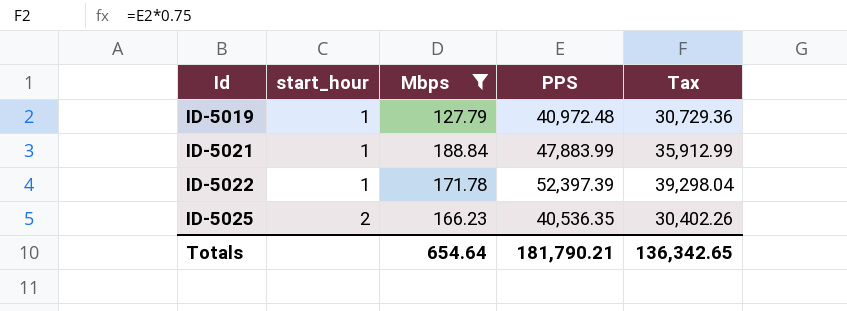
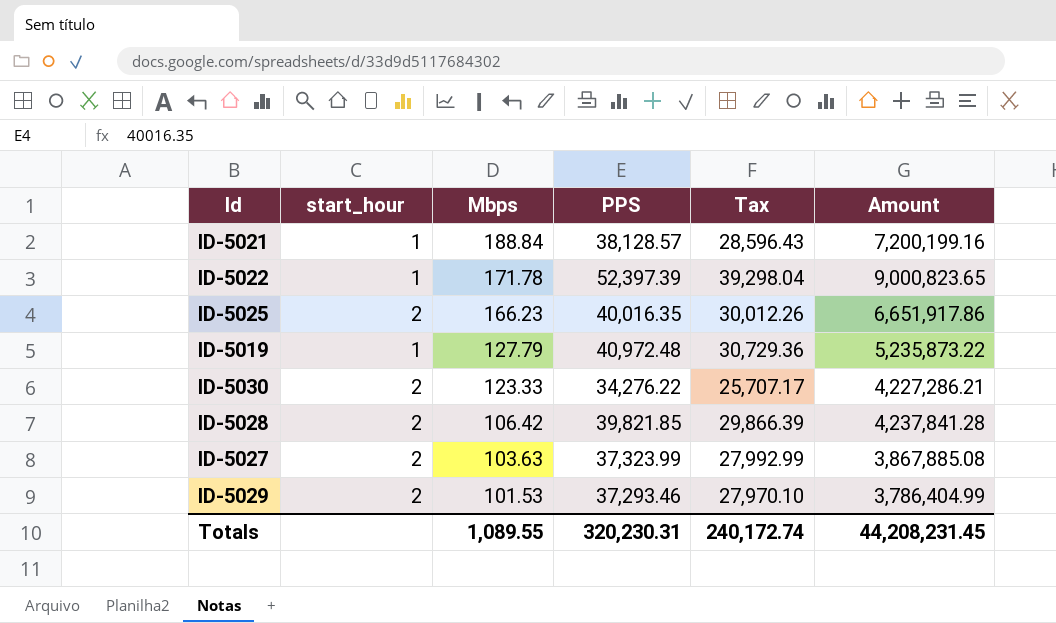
filter: Mbps >= 127.79 -> none
row order: Id ascending -> Mbps descending
column Amount | formula: none -> [Mbps] * [PPS]
ID-5021 | PPS: 47,883.99 -> 38,128.57
ID-5021 | Tax: 35,912.99 -> 28,596.43
ID-5025 | PPS: 40,536.35 -> 40,016.35
ID-5025 | Tax: 30,402.26 -> 30,012.26
Totals | Mbps: 654.64 -> 1,089.55
Totals | PPS: 181,790.21 -> 320,230.31
Totals | Tax: 136,342.65 -> 240,172.74

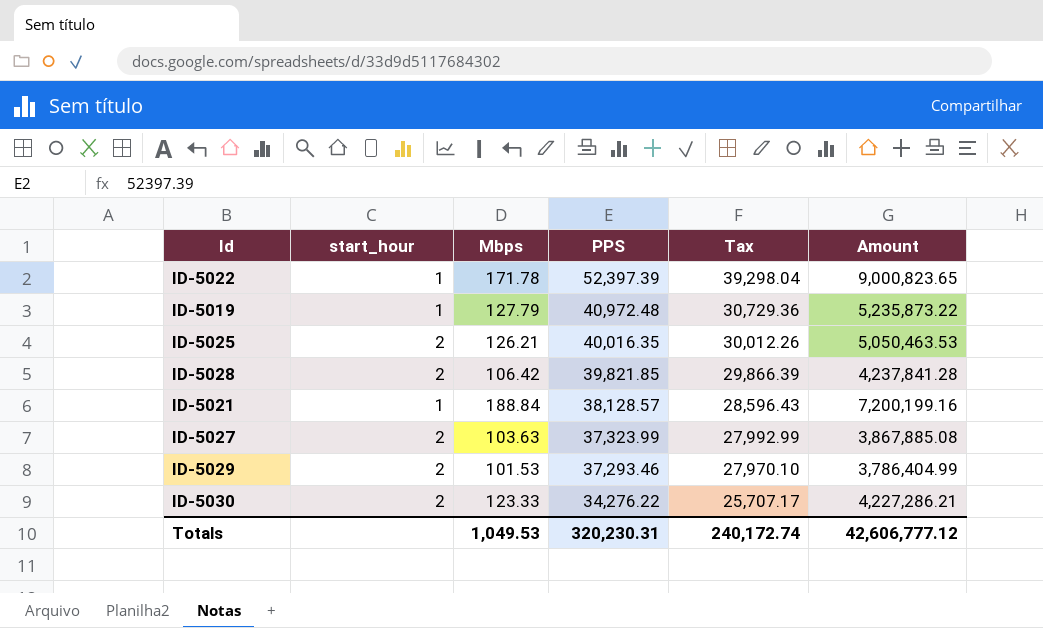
row order: Mbps descending -> PPS descending
ID-5025 | Mbps: 166.23 -> 126.21
ID-5025 | Amount: 6,651,917.86 -> 5,050,463.53
Totals | Mbps: 1,089.55 -> 1,049.53
Totals | Amount: 44,208,231.45 -> 42,606,777.12

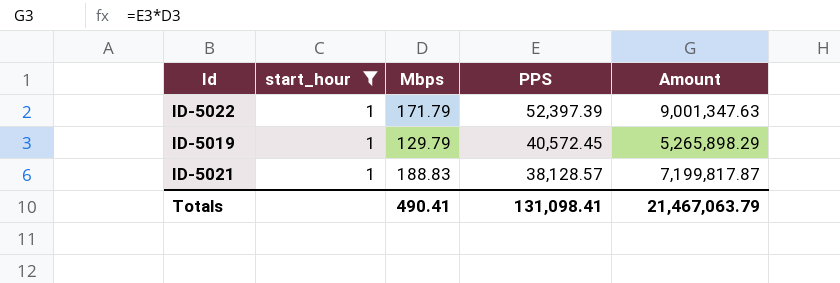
filter: none -> start_hour = 1
column Tax | formula: [PPS] * 0.75 -> none
ID-5022 | Mbps: 171.78 -> 171.79
ID-5022 | Amount: 9,000,823.65 -> 9,001,347.63
ID-5019 | Mbps: 127.79 -> 129.79
ID-5019 | PPS: 40,972.48 -> 40,572.45
ID-5019 | Amount: 5,235,873.22 -> 5,265,898.29
ID-5021 | Mbps: 188.84 -> 188.83
ID-5021 | Amount: 7,200,199.16 -> 7,199,817.87
Totals | Mbps: 1,049.53 -> 490.41
Totals | PPS: 320,230.31 -> 131,098.41
Totals | Amount: 42,606,777.12 -> 21,467,063.79

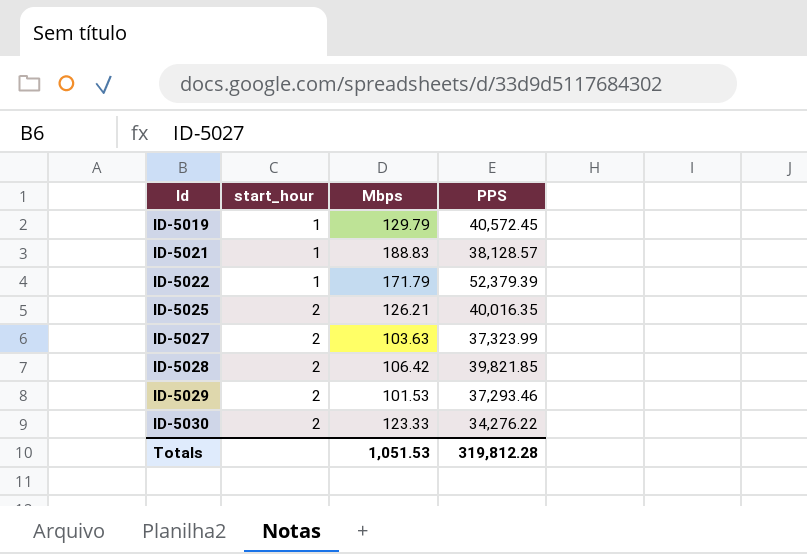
filter: start_hour = 1 -> none
row order: PPS descending -> Id ascending
column Amount | formula: [Mbps] * [PPS] -> none
ID-5022 | PPS: 52,397.39 -> 52,379.39
Totals | Mbps: 490.41 -> 1,051.53
Totals | PPS: 131,098.41 -> 319,812.28

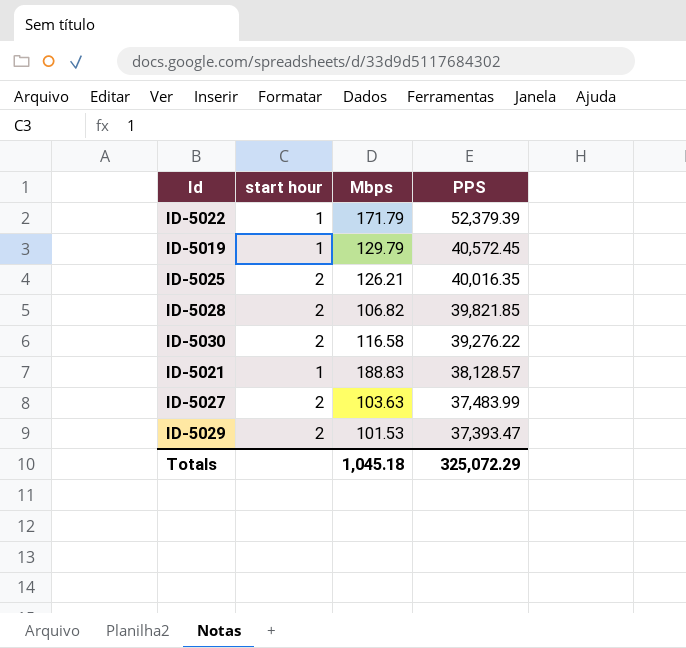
row order: Id ascending -> PPS descending
column name: start_hour -> start hour
ID-5028 | Mbps: 106.42 -> 106.82
ID-5030 | Mbps: 123.33 -> 116.58
ID-5030 | PPS: 34,276.22 -> 39,276.22
ID-5027 | PPS: 37,323.99 -> 37,483.99
ID-5029 | PPS: 37,293.46 -> 37,393.47
Totals | Mbps: 1,051.53 -> 1,045.18
Totals | PPS: 319,812.28 -> 325,072.29

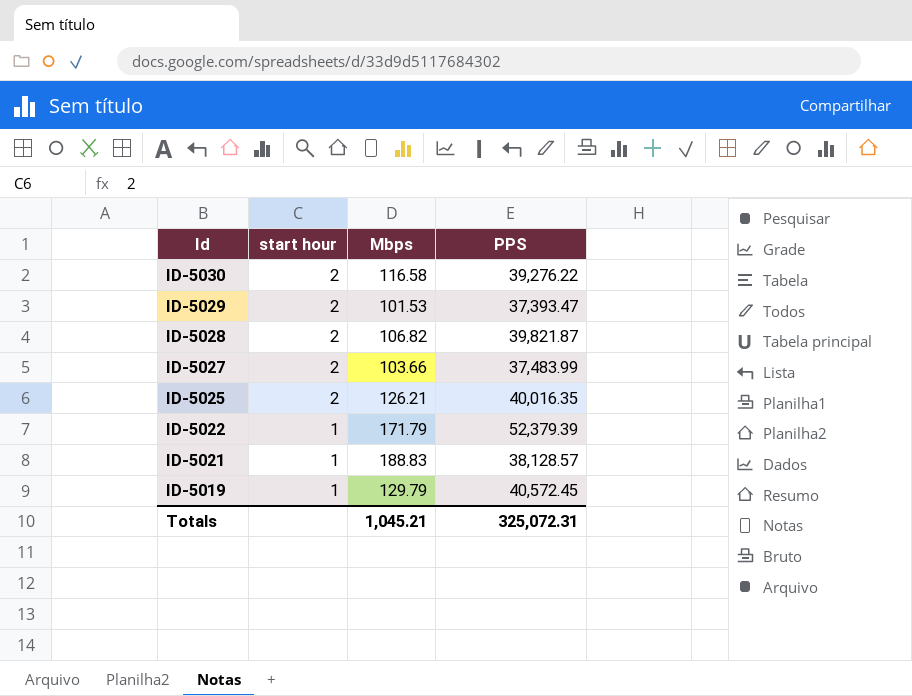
row order: PPS descending -> Id descending
ID-5028 | PPS: 39,821.85 -> 39,821.87
ID-5027 | Mbps: 103.63 -> 103.66
Totals | Mbps: 1,045.18 -> 1,045.21
Totals | PPS: 325,072.29 -> 325,072.31

